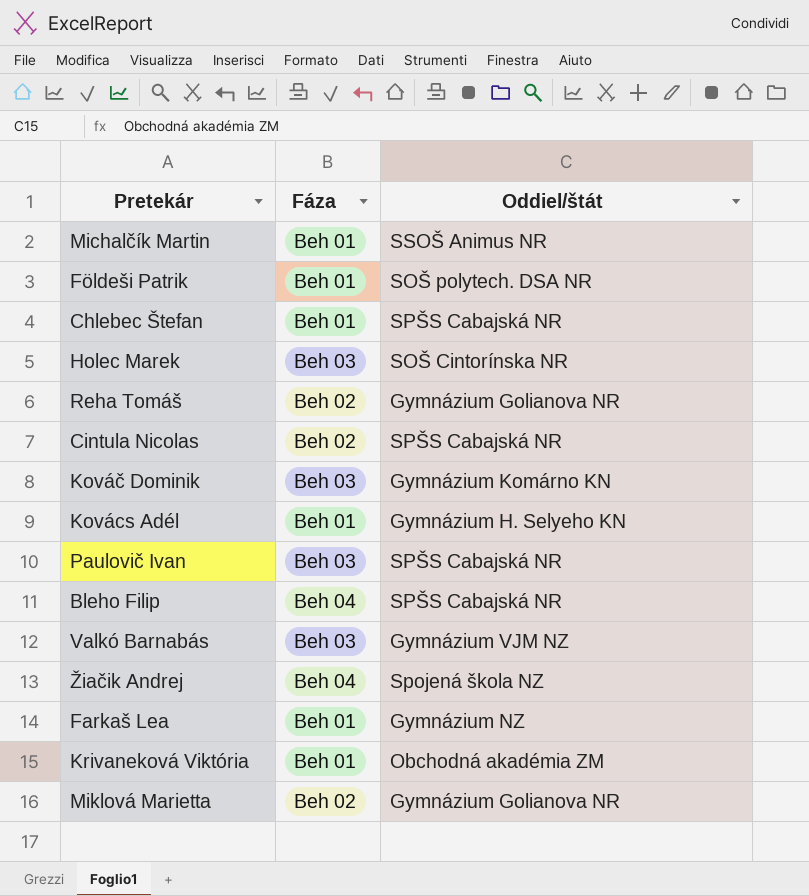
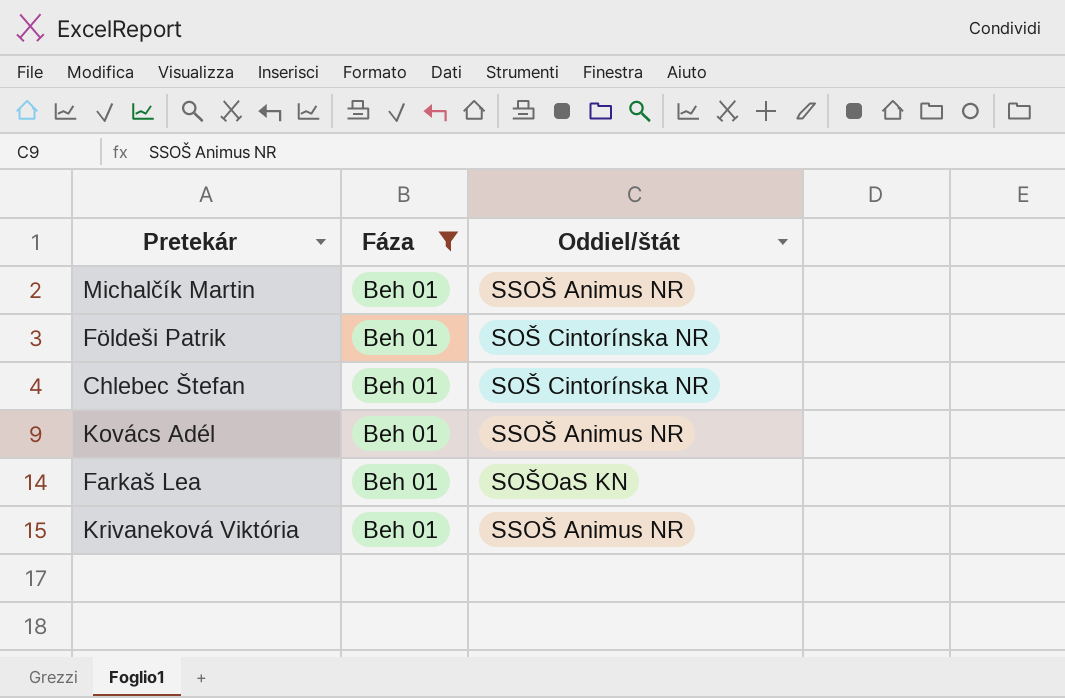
filter: none -> Fáza = Beh 01
Földeši Patrik | Oddiel/štát: SOŠ polytech. DSA NR -> SOŠ Cintorínska NR
Chlebec Štefan | Oddiel/štát: SPŠS Cabajská NR -> SOŠ Cintorínska NR
Kovács Adél | Oddiel/štát: Gymnázium H. Selyeho KN -> SSOŠ Animus NR
Farkaš Lea | Oddiel/štát: Gymnázium NZ -> SOŠOaS KN
Krivaneková Viktória | Oddiel/štát: Obchodná akadémia ZM -> SSOŠ Animus NR

